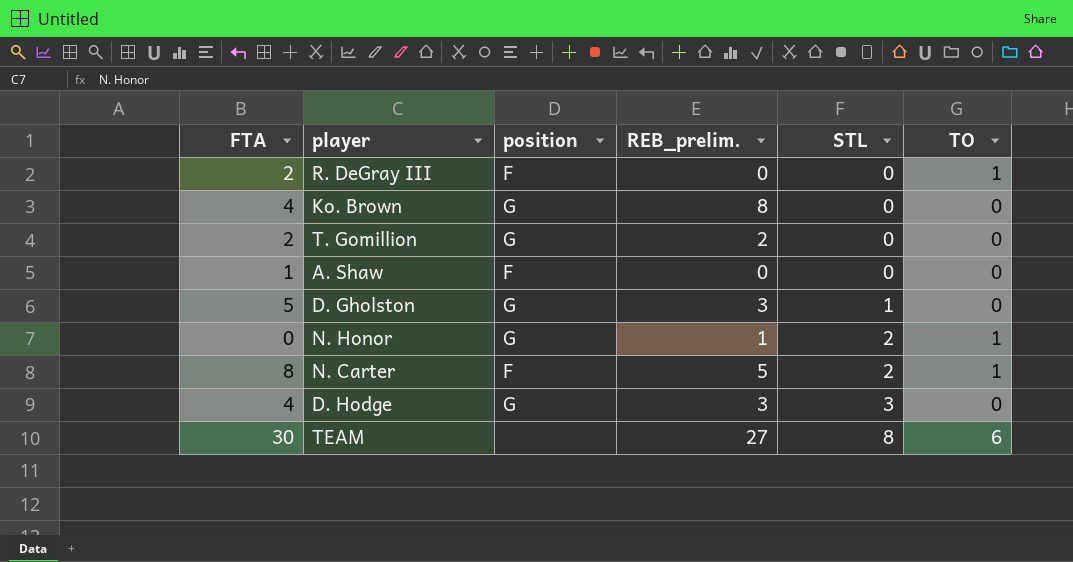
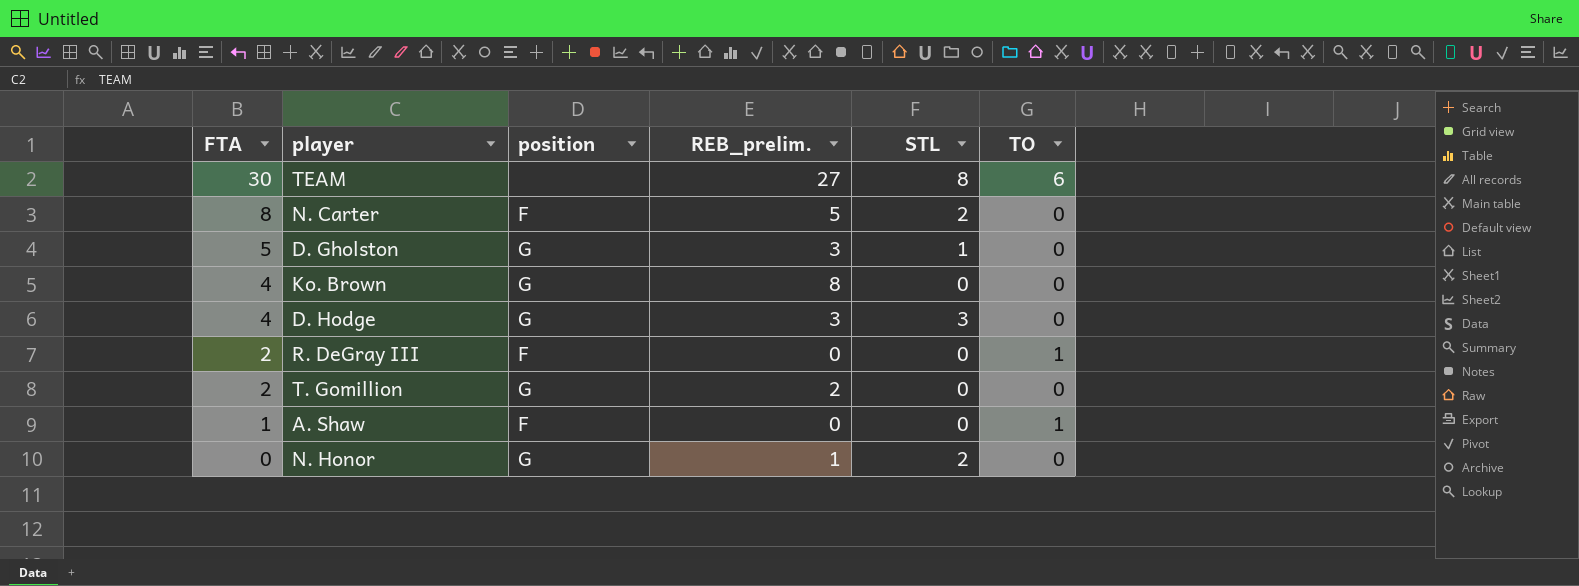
row order: STL ascending -> FTA descending
N. Carter | TO: 1 -> 0
A. Shaw | TO: 0 -> 1
N. Honor | TO: 1 -> 0

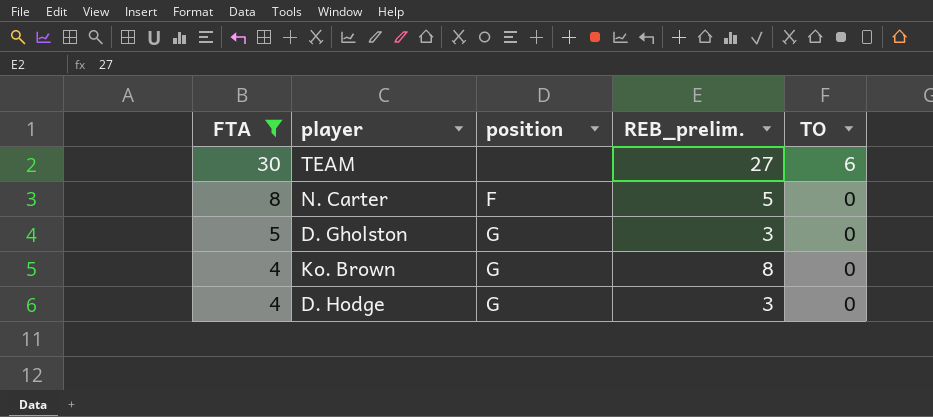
filter: none -> FTA >= 4
column STL | position: 5 -> none

